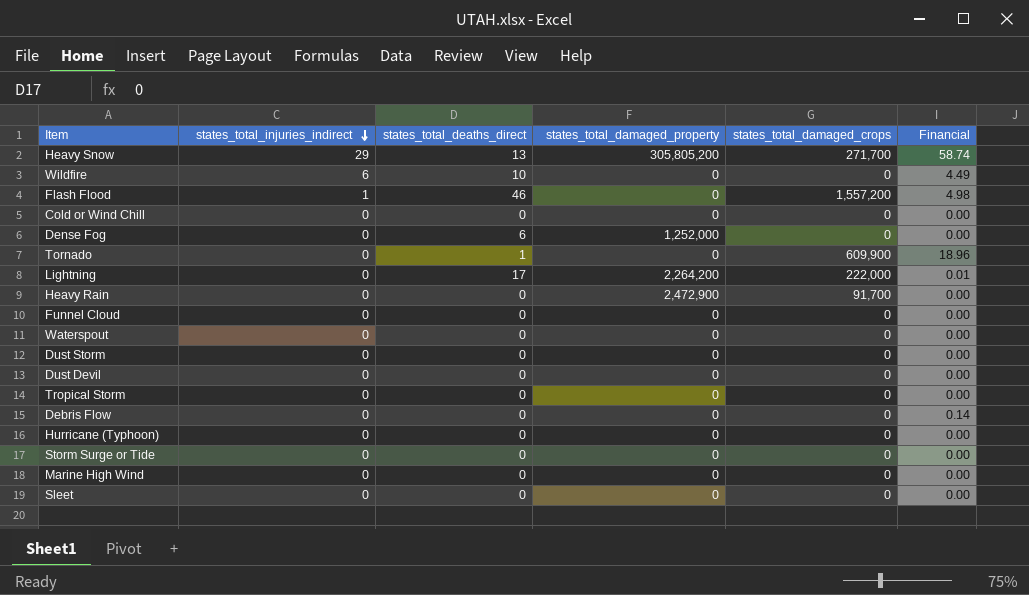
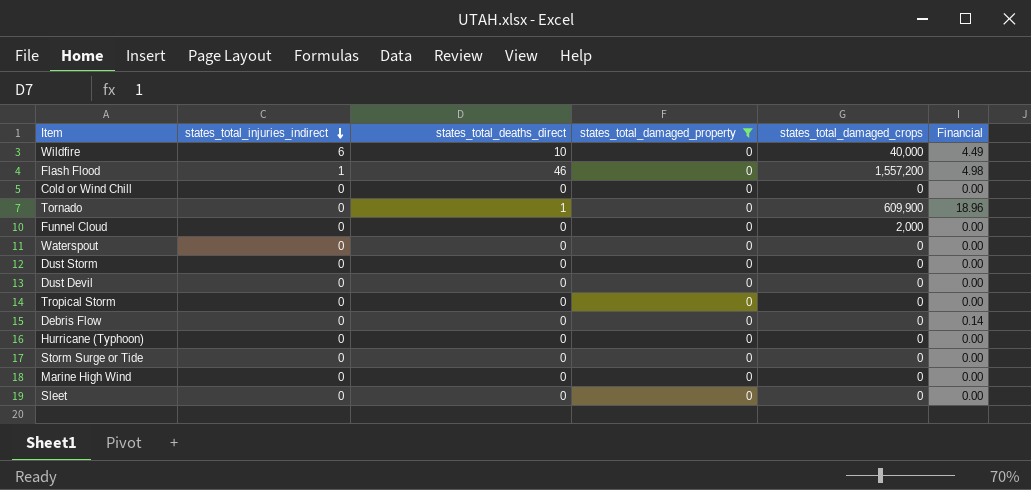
filter: none -> states_total_damaged_property = 0
Wildfire | states_total_damaged_crops: 0 -> 40,000
Funnel Cloud | states_total_damaged_crops: 0 -> 2,000

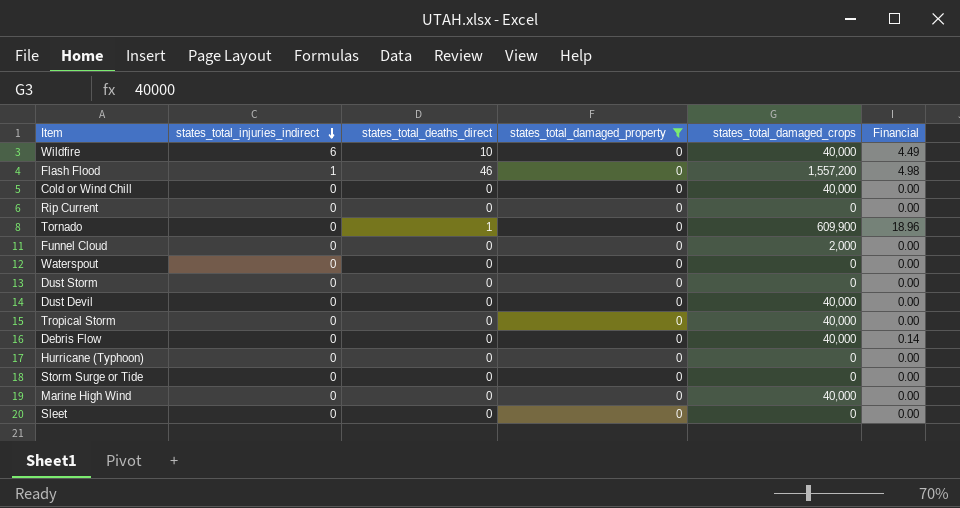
Cold or Wind Chill | states_total_damaged_crops: 0 -> 40,000
row Rip Current: none -> 0 | 0 | 0 | 0 | 0.00
Dust Devil | states_total_damaged_crops: 0 -> 40,000
Tropical Storm | states_total_damaged_crops: 0 -> 40,000
Debris Flow | states_total_damaged_crops: 0 -> 40,000
Marine High Wind | states_total_damaged_crops: 0 -> 40,000

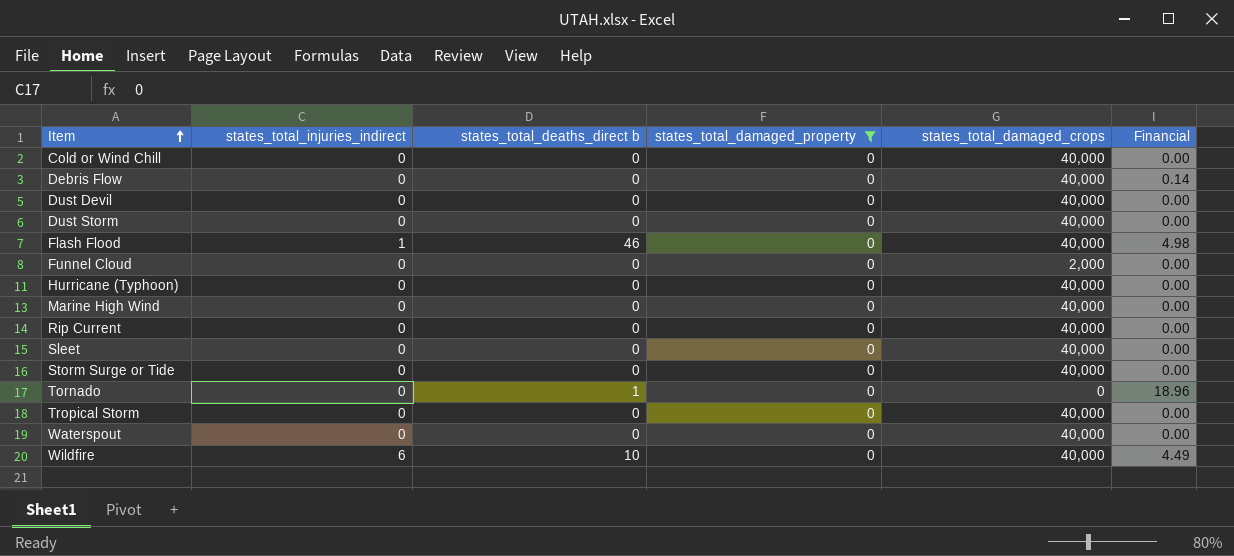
row order: states_total_injuries_indirect descending -> Item ascending
column name: states_total_deaths_direct -> states_total_deaths_direct b
Dust Storm | states_total_damaged_crops: 0 -> 40,000
Flash Flood | states_total_damaged_crops: 1,557,200 -> 40,000
Hurricane (Typhoon) | states_total_damaged_crops: 0 -> 40,000
Rip Current | states_total_damaged_crops: 0 -> 40,000
Sleet | states_total_damaged_crops: 0 -> 40,000
Storm Surge or Tide | states_total_damaged_crops: 0 -> 40,000
Tornado | states_total_damaged_crops: 609,900 -> 0
Waterspout | states_total_damaged_crops: 0 -> 40,000

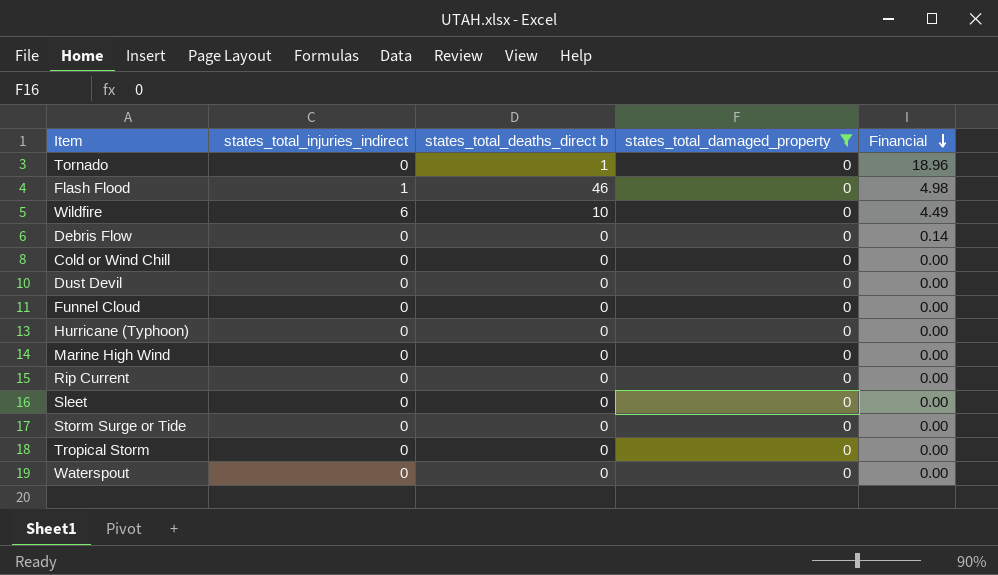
row order: Item ascending -> Financial descending
column states_total_damaged_crops | position: 5 -> none
row Dust Storm: 0 | 0 | 0 | 40,000 | 0.00 -> none

